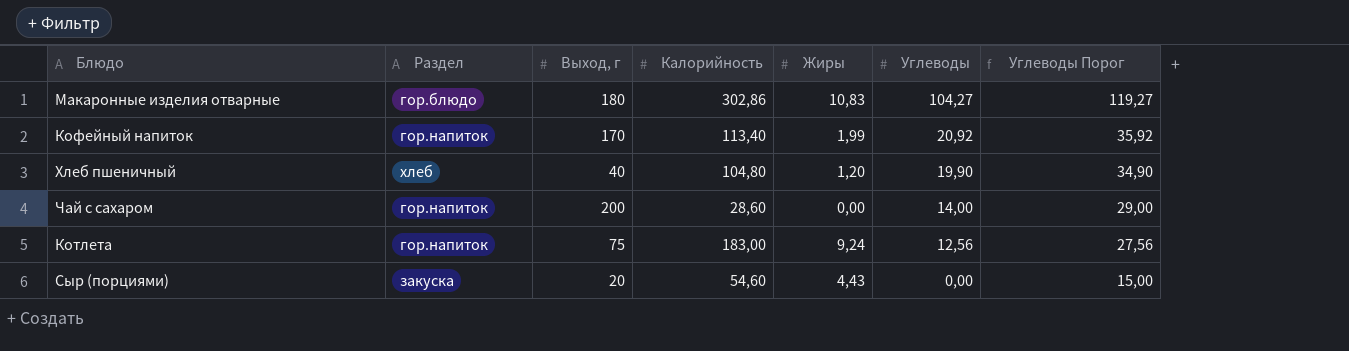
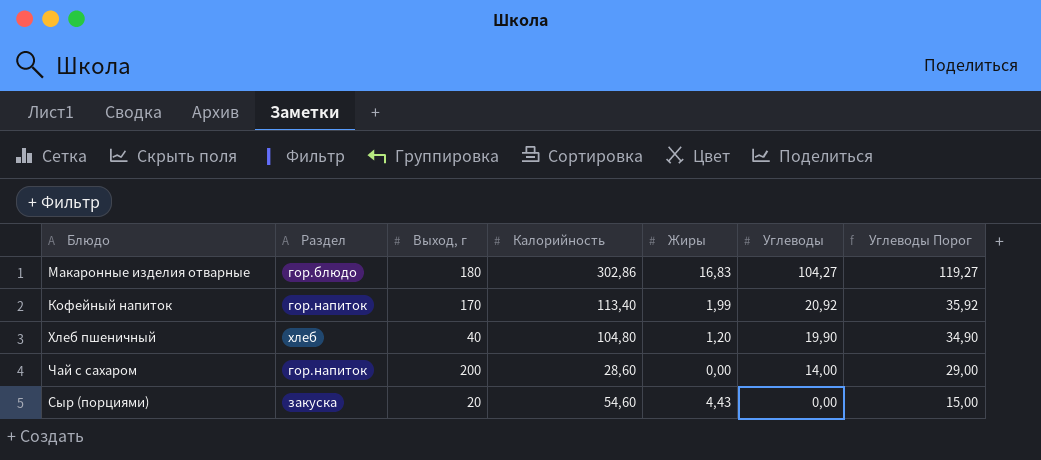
row Котлета: гор.напиток | 75 | 183,00 | 9,24 | 12,56 | 27,56 -> none
Макаронные изделия отварные | Жиры: 10,83 -> 16,83

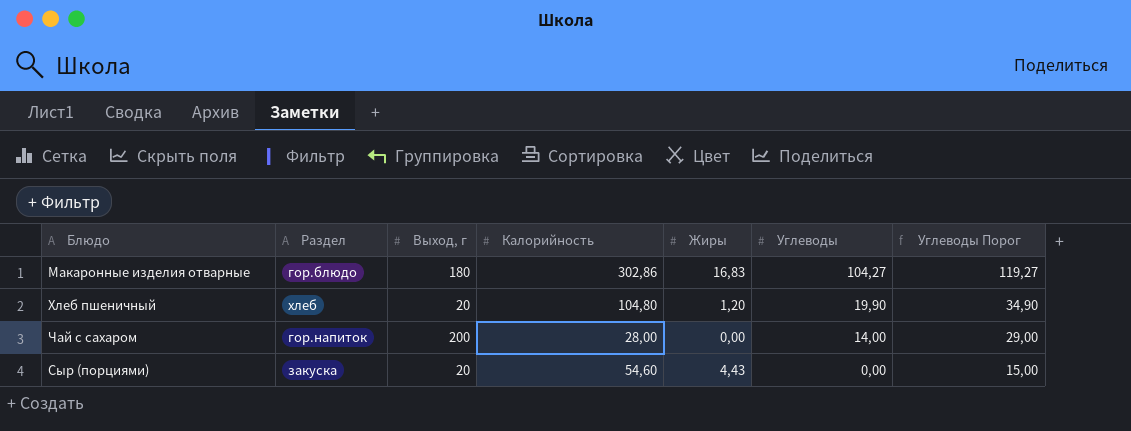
row Кофейный напиток: гор.напиток | 170 | 113,40 | 1,99 | 20,92 | 35,92 -> none
Хлеб пшеничный | Выход, г: 40 -> 20
Чай с сахаром | Калорийность: 28,60 -> 28,00

